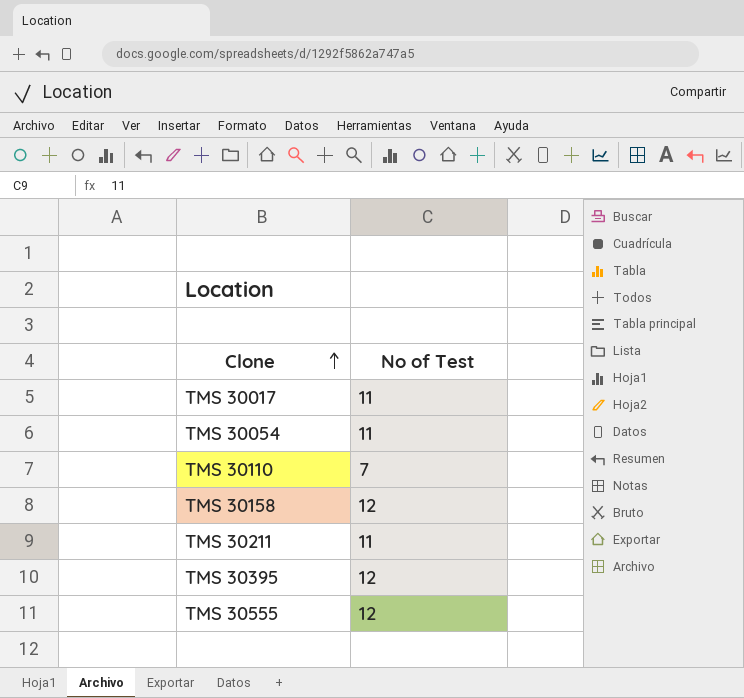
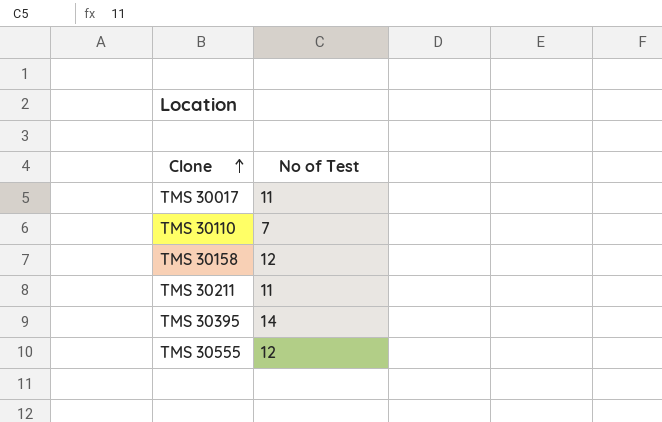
row TMS 30054: 11 -> none
TMS 30395 | No of Test: 12 -> 14

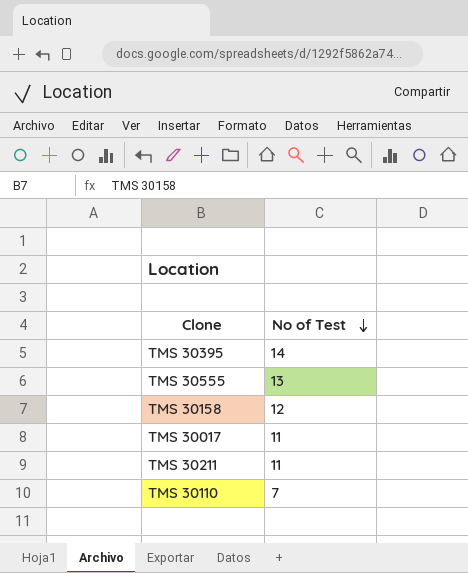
row order: Clone ascending -> No of Test descending
TMS 30555 | No of Test: 12 -> 13

